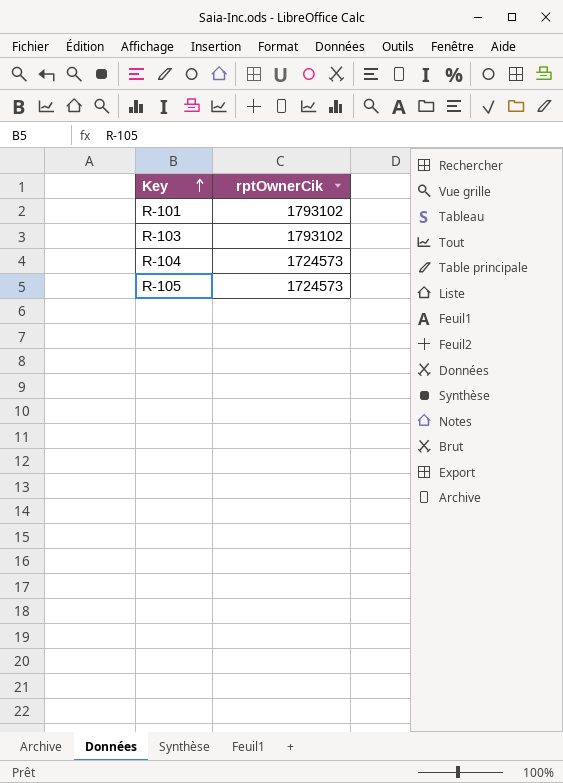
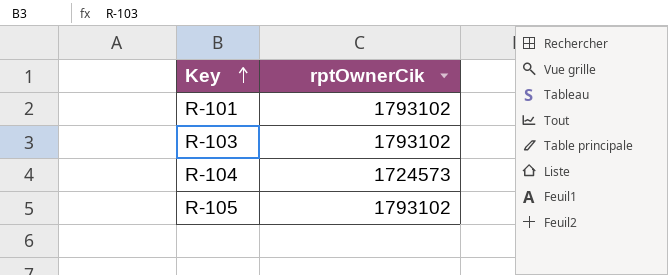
R-105 | rptOwnerCik: 1724573 -> 1793102

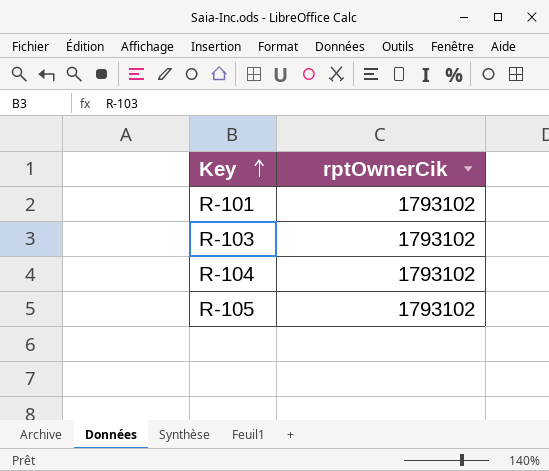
R-104 | rptOwnerCik: 1724573 -> 1793102

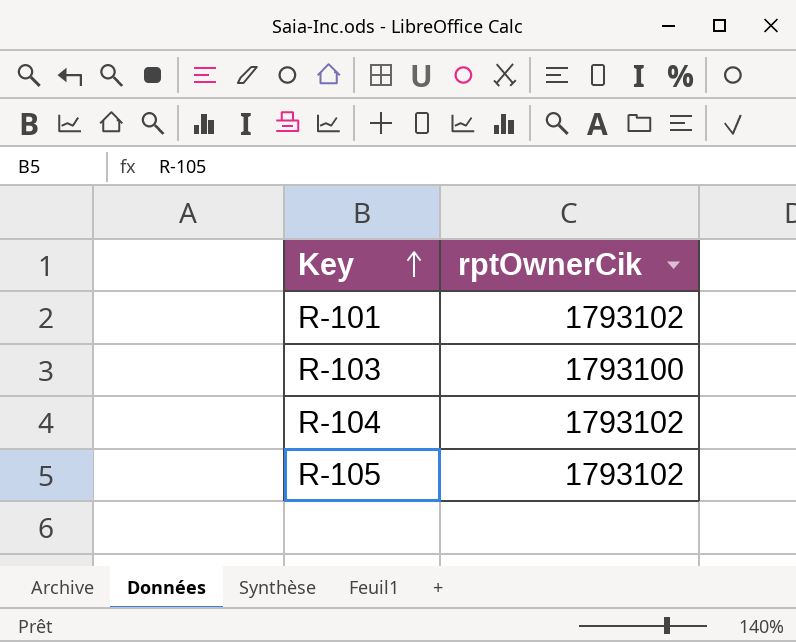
R-103 | rptOwnerCik: 1793102 -> 1793100

